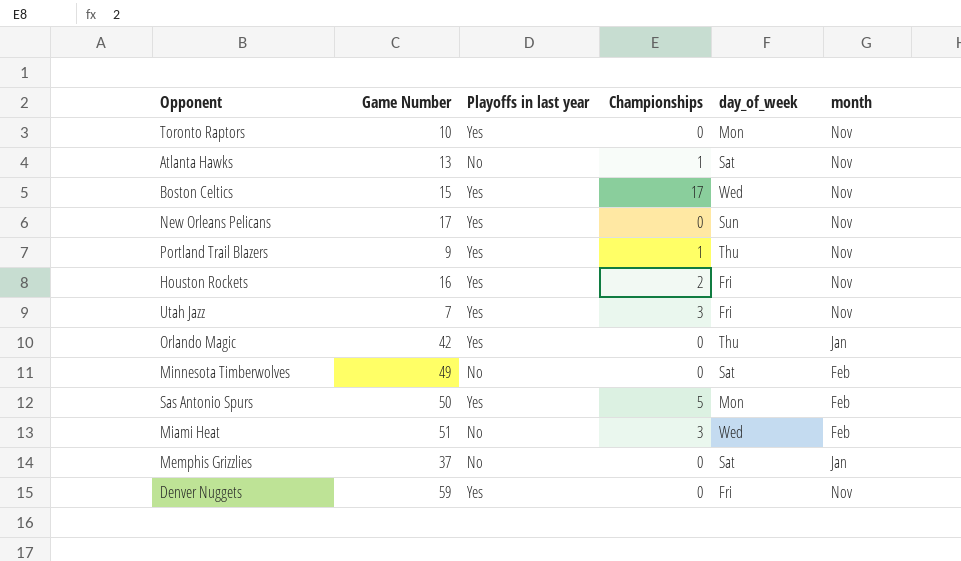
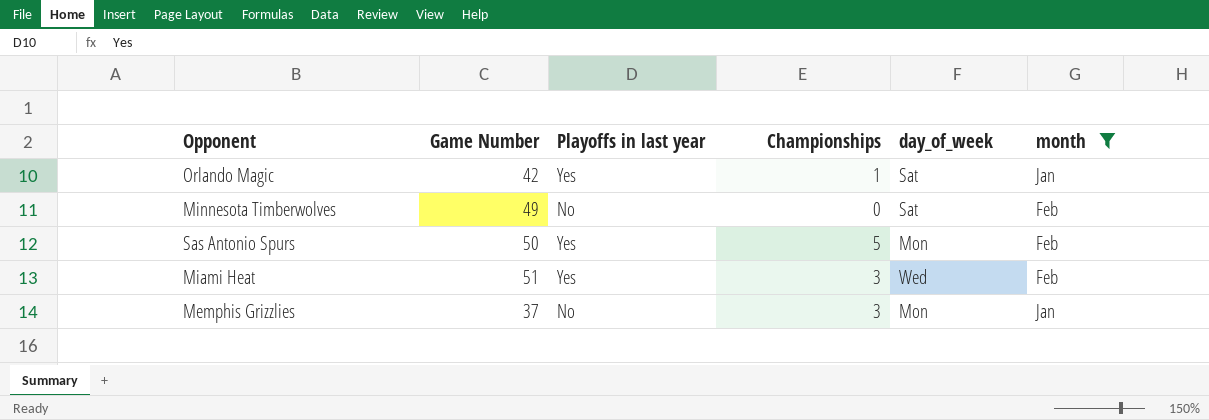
filter: none -> month != Nov
Orlando Magic | Championships: 0 -> 1
Orlando Magic | day_of_week: Thu -> Sat
Miami Heat | Playoffs in last year: No -> Yes
Memphis Grizzlies | Championships: 0 -> 3
Memphis Grizzlies | day_of_week: Sat -> Mon

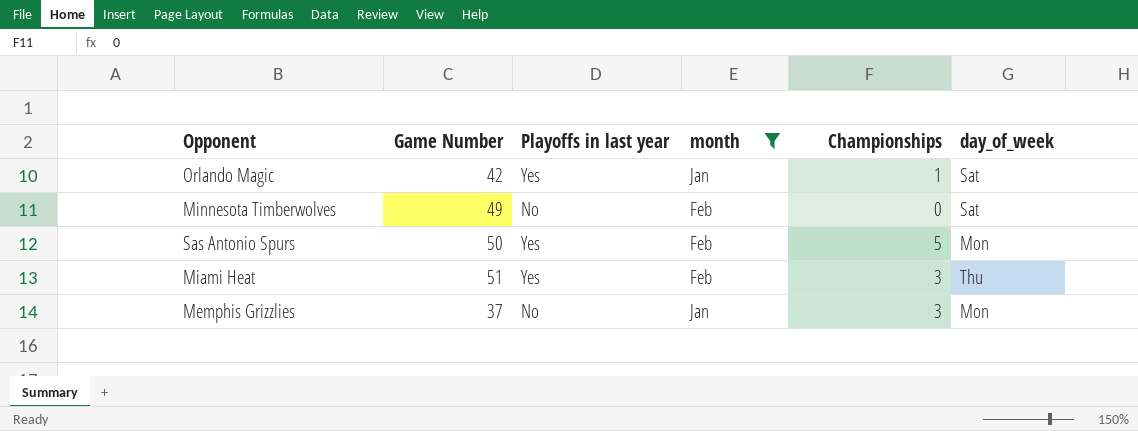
column month | position: 6 -> 4
Miami Heat | day_of_week: Wed -> Thu

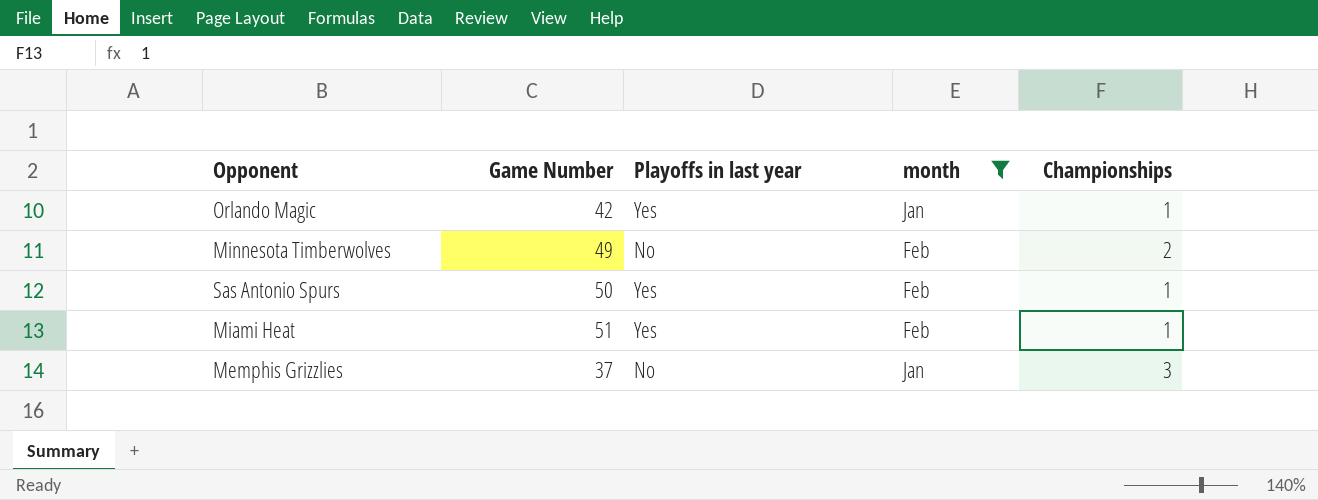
column day_of_week | position: 6 -> none
Minnesota Timberwolves | Championships: 0 -> 2
Sas Antonio Spurs | Championships: 5 -> 1
Miami Heat | Championships: 3 -> 1

